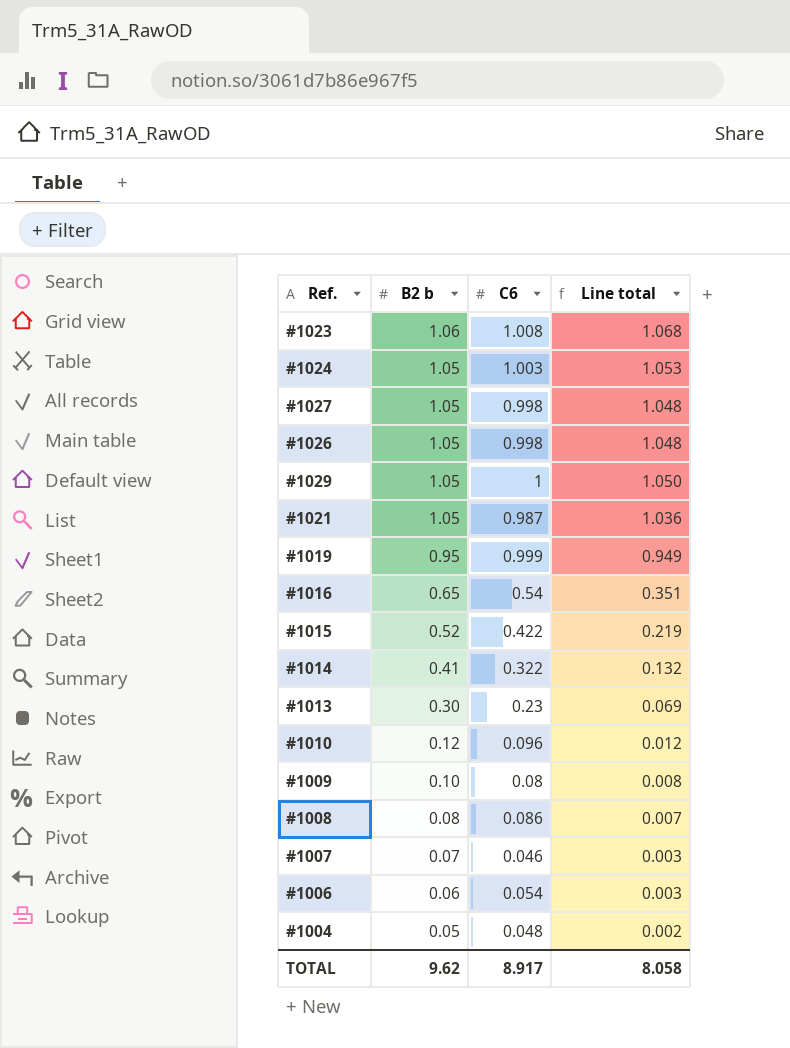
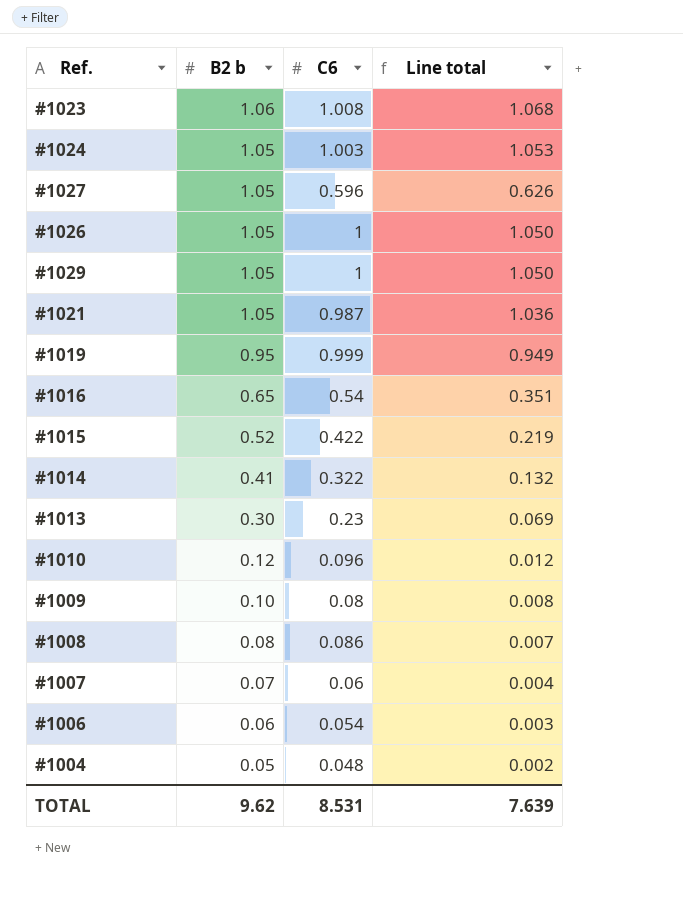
#1027 | C6: 0.998 -> 0.596
#1027 | Line total: 1.048 -> 0.626
#1026 | C6: 0.998 -> 1
#1026 | Line total: 1.048 -> 1.050
#1007 | C6: 0.046 -> 0.06
#1007 | Line total: 0.003 -> 0.004
TOTAL | C6: 8.917 -> 8.531
TOTAL | Line total: 8.058 -> 7.639

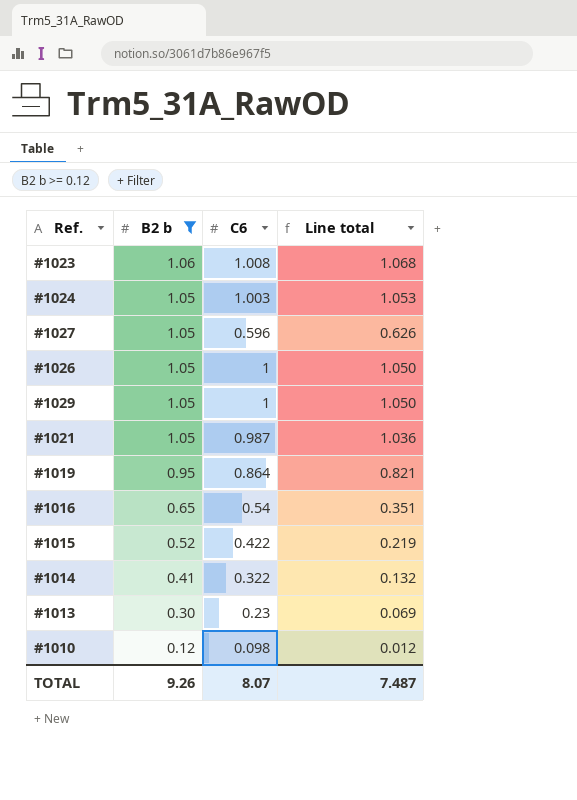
filter: none -> B2 b >= 0.12
#1019 | C6: 0.999 -> 0.864
#1019 | Line total: 0.949 -> 0.821
#1010 | C6: 0.096 -> 0.098
TOTAL | B2 b: 9.62 -> 9.26
TOTAL | C6: 8.531 -> 8.07
TOTAL | Line total: 7.639 -> 7.487

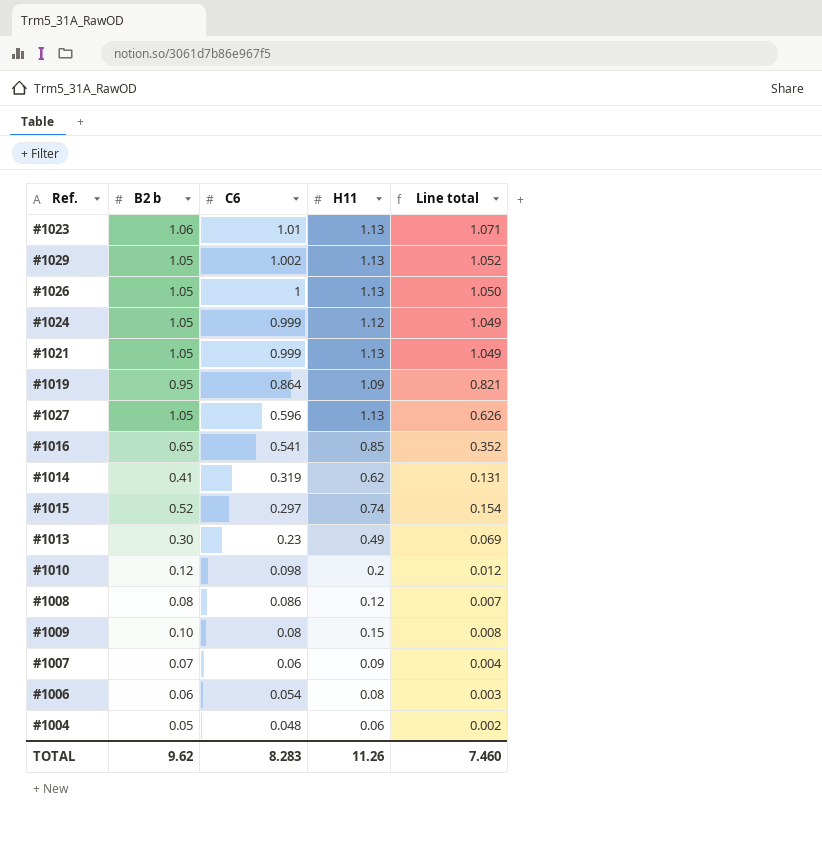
filter: B2 b >= 0.12 -> none
row order: B2 b descending -> C6 descending
column H11 | position: none -> 4
#1023 | C6: 1.008 -> 1.01
#1023 | Line total: 1.068 -> 1.071
#1029 | C6: 1 -> 1.002
#1029 | Line total: 1.050 -> 1.052
#1024 | C6: 1.003 -> 0.999
#1024 | Line total: 1.053 -> 1.049
#1021 | C6: 0.987 -> 0.999
#1021 | Line total: 1.036 -> 1.049
#1016 | C6: 0.54 -> 0.541
#1016 | Line total: 0.351 -> 0.352
#1014 | C6: 0.322 -> 0.319
#1014 | Line total: 0.132 -> 0.131
#1015 | C6: 0.422 -> 0.297
#1015 | Line total: 0.219 -> 0.154
TOTAL | B2 b: 9.26 -> 9.62
TOTAL | C6: 8.07 -> 8.283
TOTAL | Line total: 7.487 -> 7.460

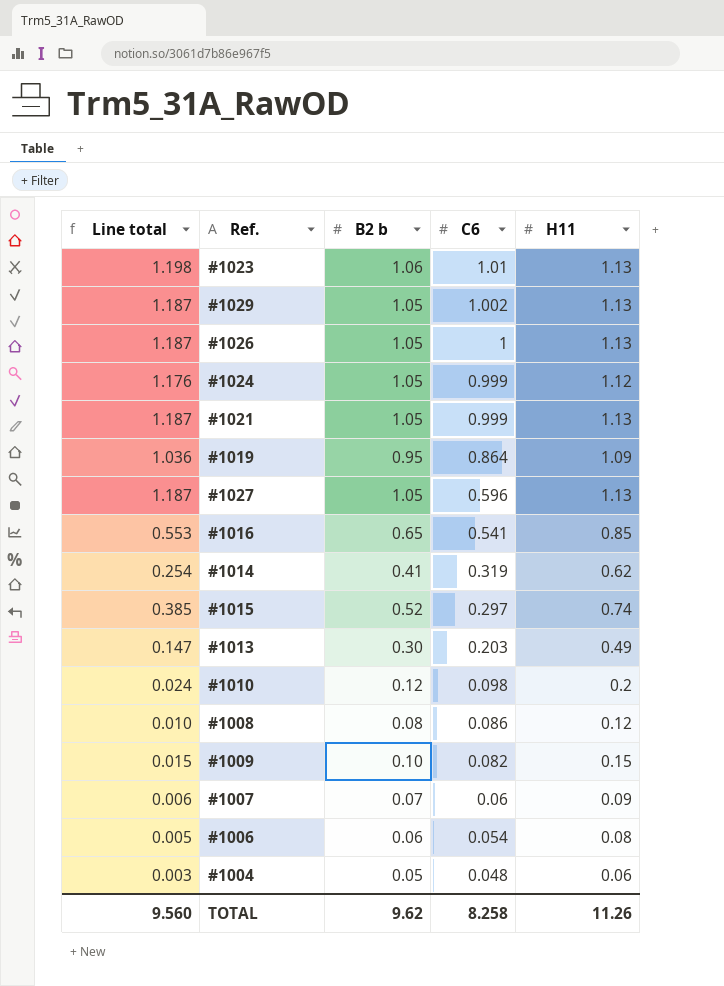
column Line total | formula: [B2 b] * [C6] -> [B2 b] * [H11]
column Line total | position: 5 -> 1
#1013 | C6: 0.23 -> 0.203
#1009 | C6: 0.08 -> 0.082
TOTAL | Line total: 7.460 -> 9.560
TOTAL | C6: 8.283 -> 8.258

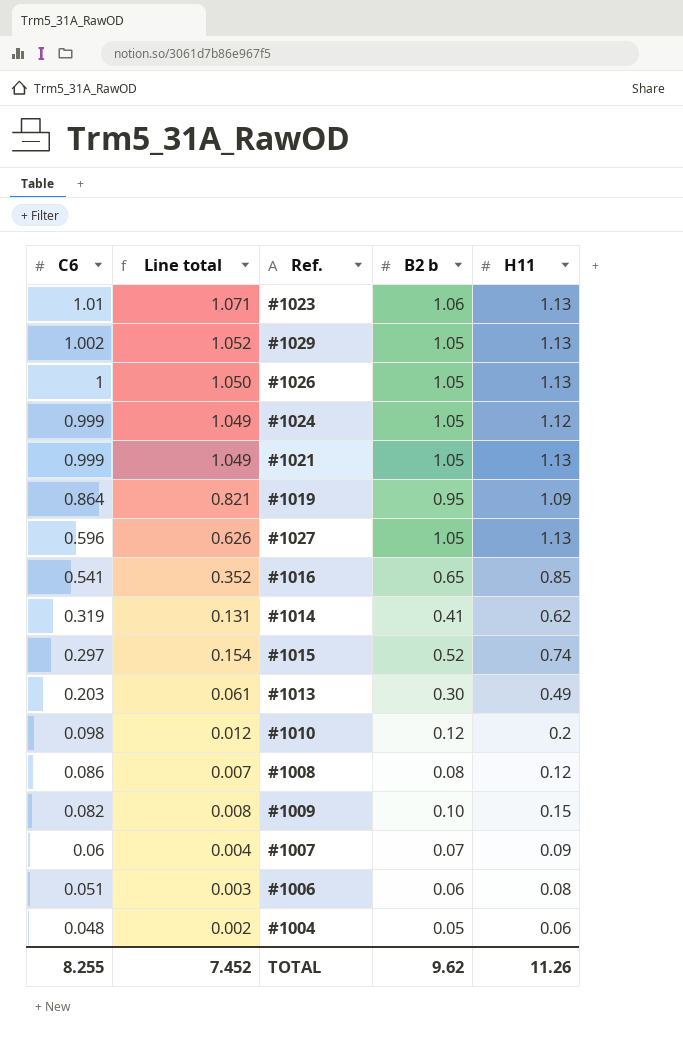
column C6 | position: 4 -> 1
column Line total | formula: [B2 b] * [H11] -> [C6] * [B2 b]
#1006 | C6: 0.054 -> 0.051
TOTAL | C6: 8.258 -> 8.255
TOTAL | Line total: 9.560 -> 7.452

